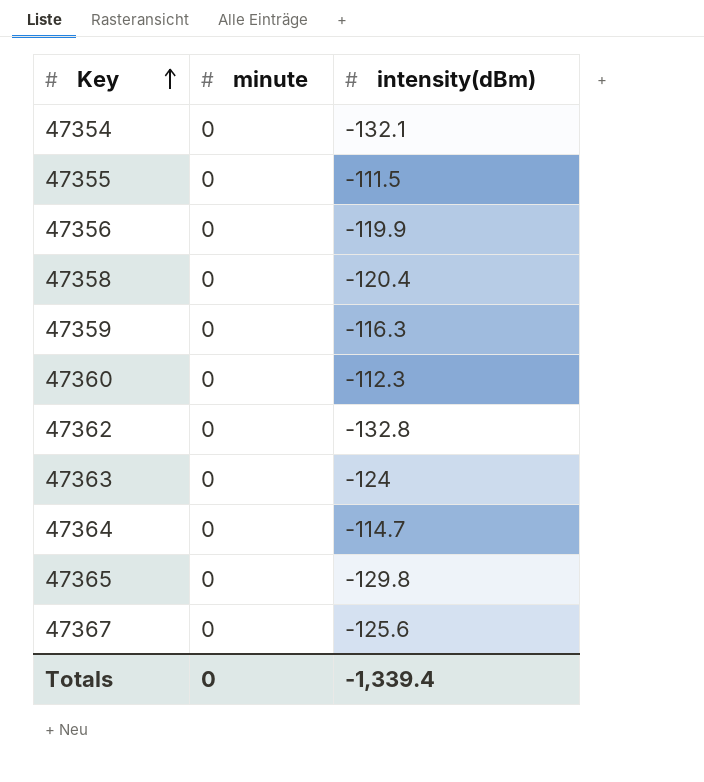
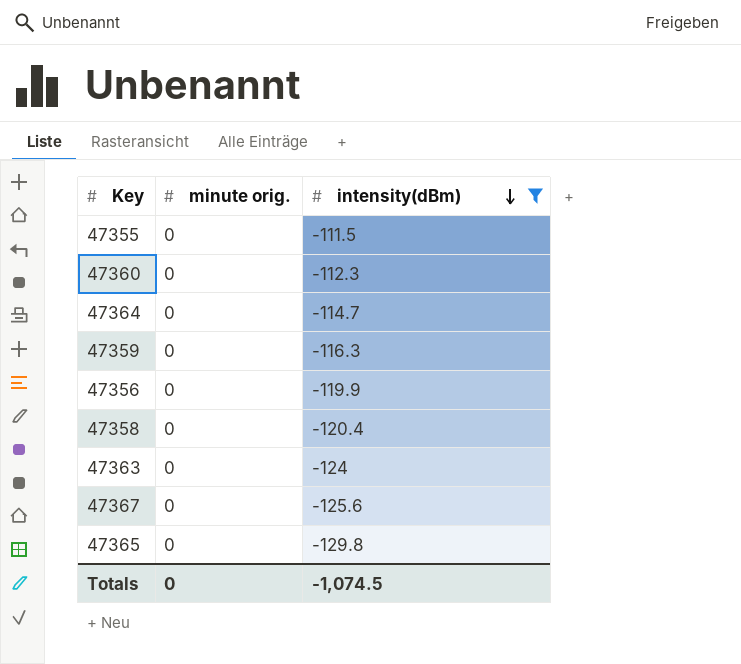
filter: none -> intensity(dBm) >= -129.8
row order: Key ascending -> intensity(dBm) descending
column name: minute -> minute orig.
Totals | intensity(dBm): -1,339.4 -> -1,074.5

